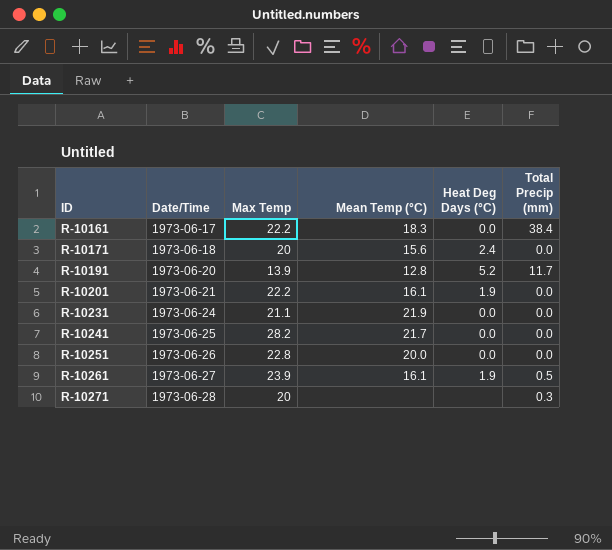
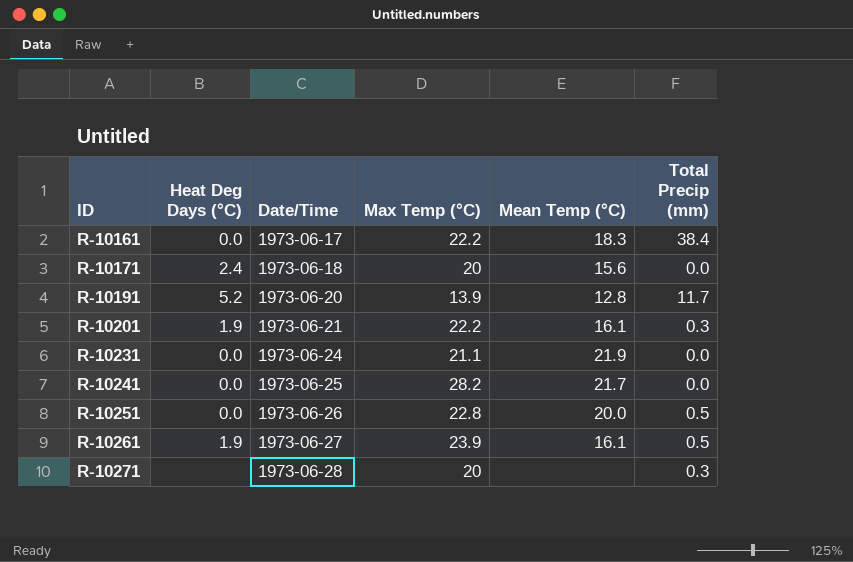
column Heat Deg Days (°C) | position: 5 -> 2
column name: Max Temp -> Max Temp (°C)
R-10201 | Total Precip (mm): 0.0 -> 0.3
R-10251 | Total Precip (mm): 0.0 -> 0.5

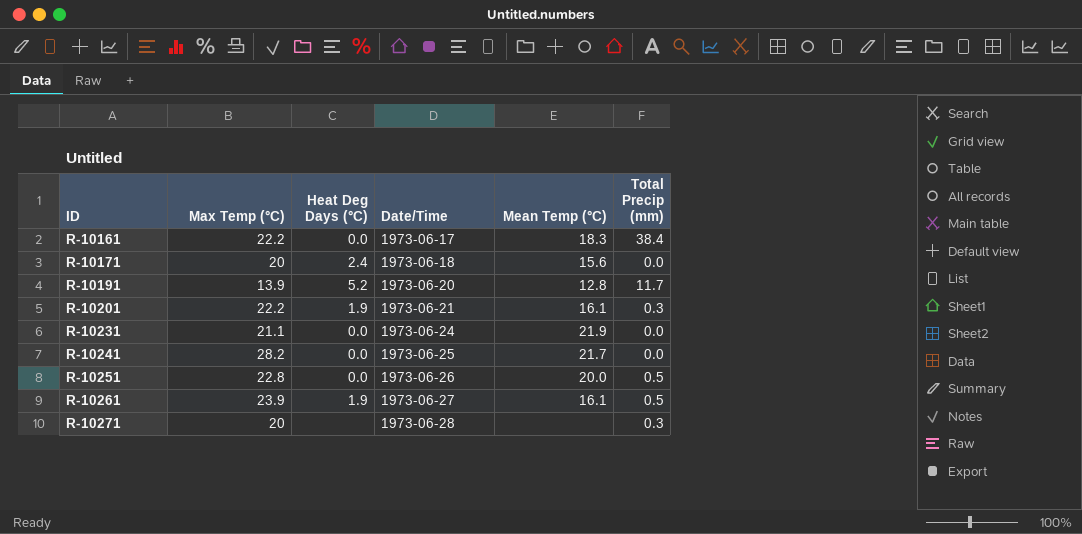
column Max Temp (°C) | position: 4 -> 2

